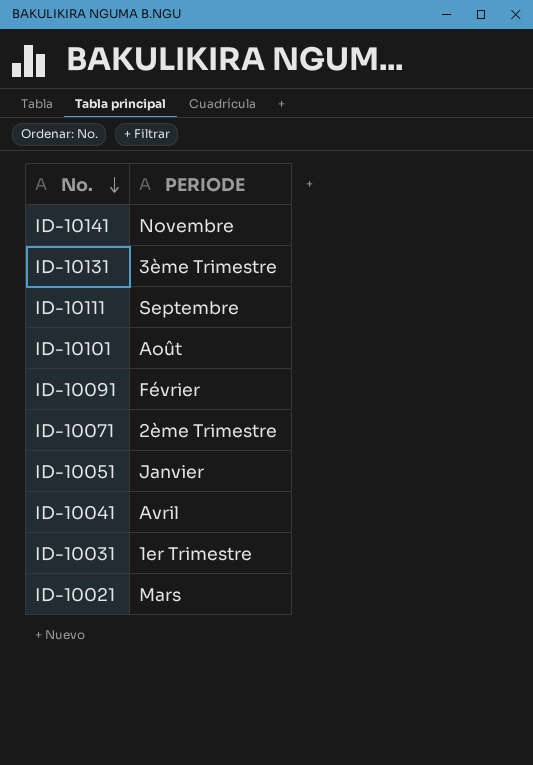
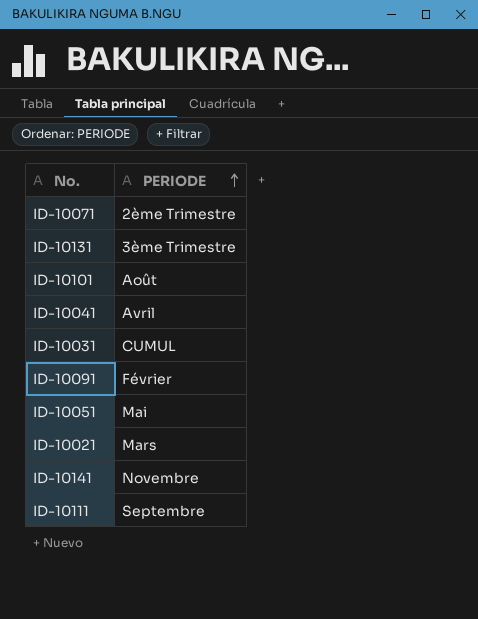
row order: No. descending -> PERIODE ascending
ID-10031 | PERIODE: 1er Trimestre -> CUMUL
ID-10051 | PERIODE: Janvier -> Mai

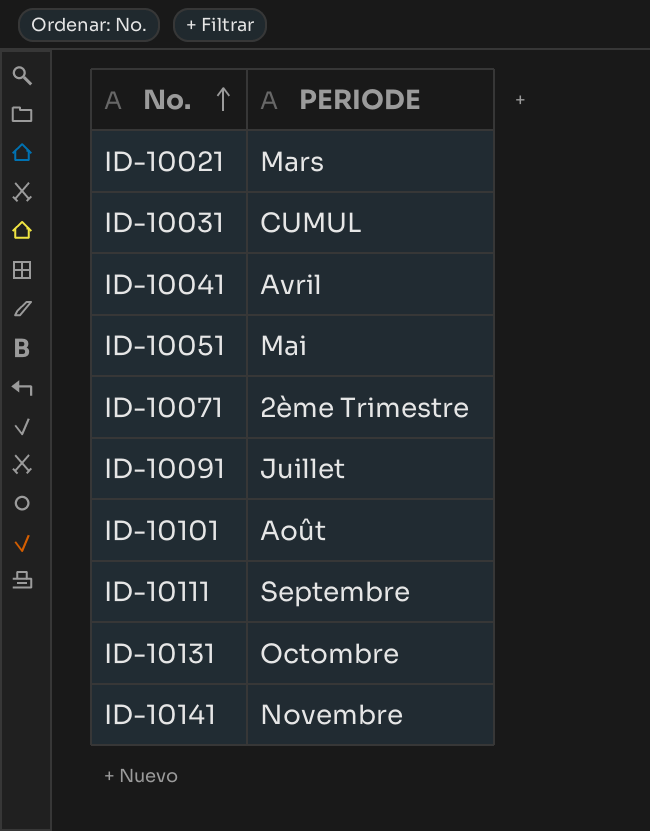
row order: PERIODE ascending -> No. ascending
ID-10091 | PERIODE: Février -> Juillet
ID-10131 | PERIODE: 3ème Trimestre -> Octombre

